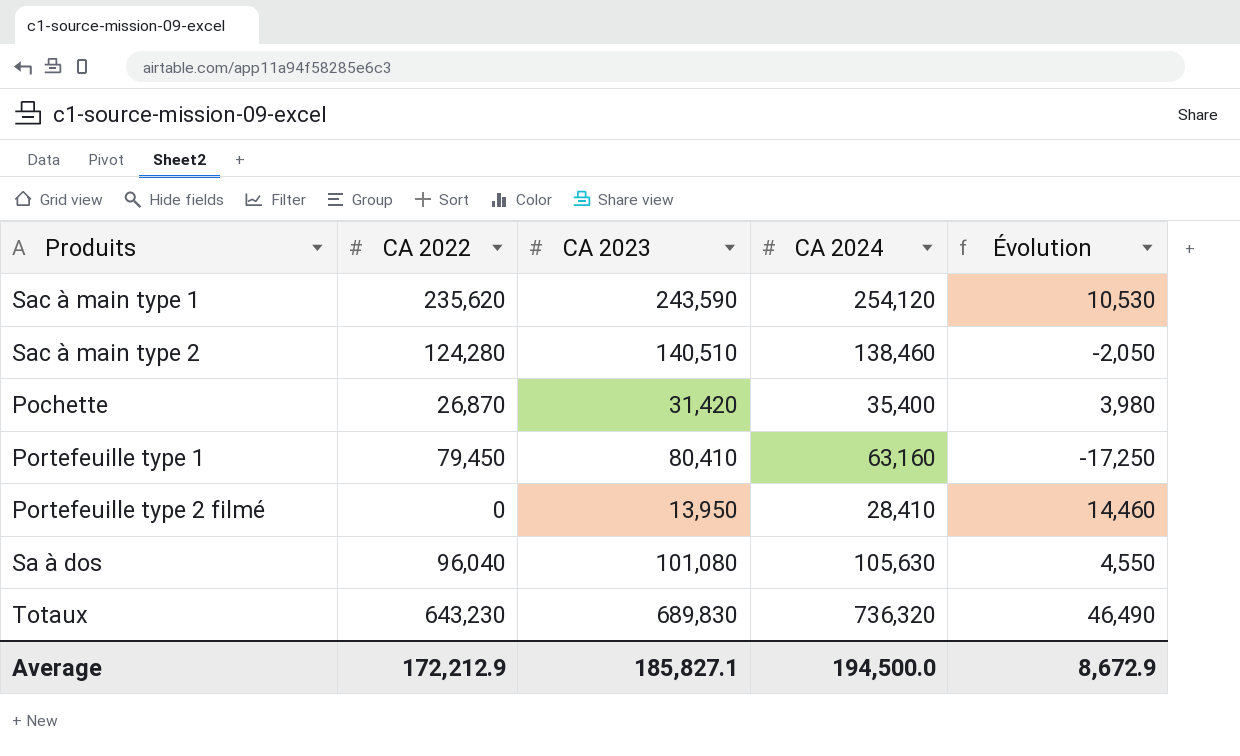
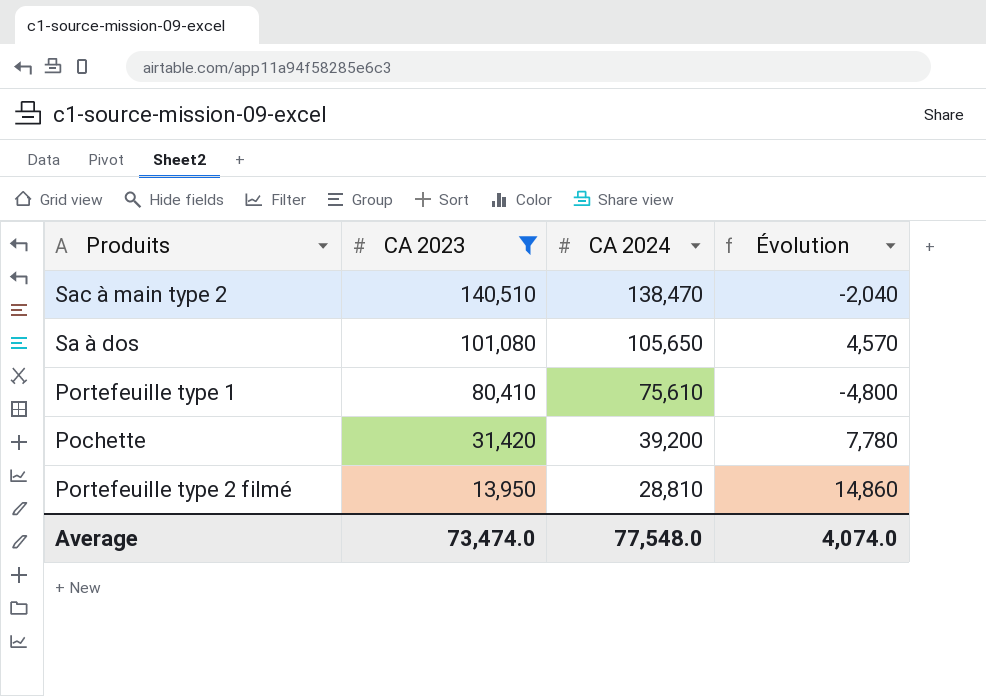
filter: none -> CA 2023 <= 140,510
row order: none -> CA 2023 descending
column CA 2022 | position: 2 -> none
Sac à main type 2 | CA 2024: 138,460 -> 138,470
Sac à main type 2 | Évolution: -2,050 -> -2,040
Sa à dos | CA 2024: 105,630 -> 105,650
Sa à dos | Évolution: 4,550 -> 4,570
Portefeuille type 1 | CA 2024: 63,160 -> 75,610
Portefeuille type 1 | Évolution: -17,250 -> -4,800
Pochette | CA 2024: 35,400 -> 39,200
Pochette | Évolution: 3,980 -> 7,780
Portefeuille type 2 filmé | CA 2024: 28,410 -> 28,810
Portefeuille type 2 filmé | Évolution: 14,460 -> 14,860
Average | CA 2023: 185,827.1 -> 73,474.0
Average | CA 2024: 194,500.0 -> 77,548.0
Average | Évolution: 8,672.9 -> 4,074.0

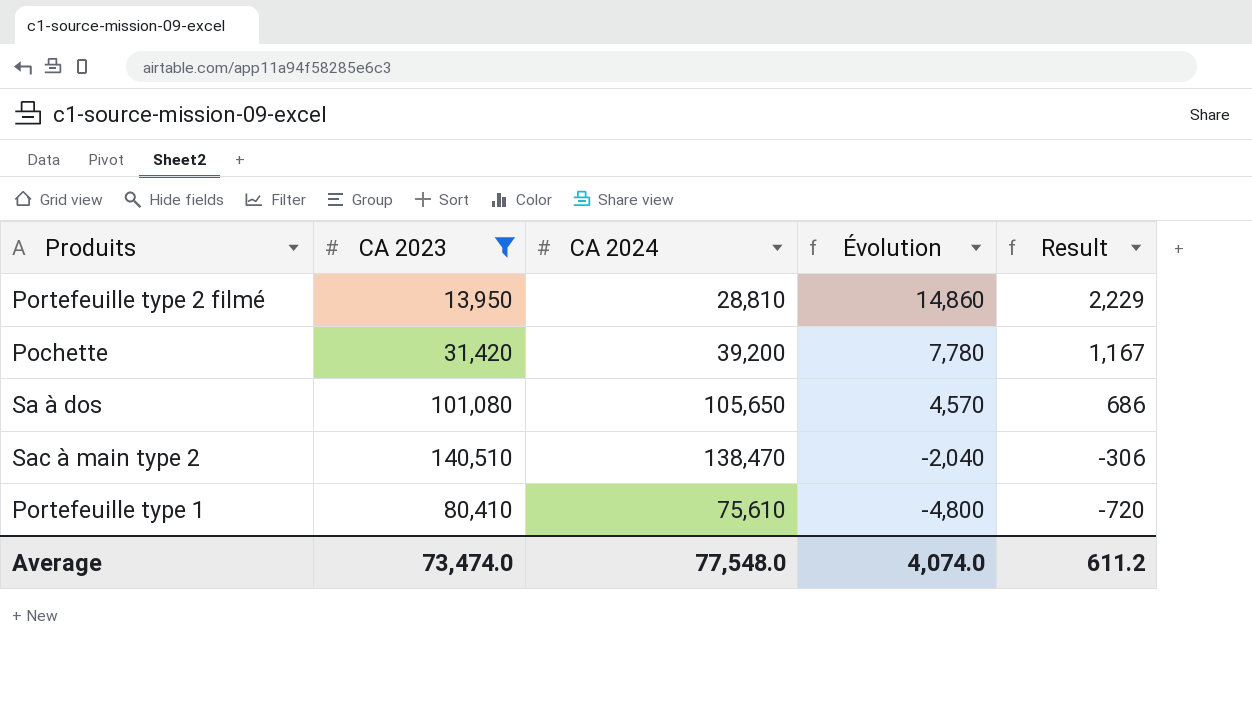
row order: CA 2023 descending -> Évolution descending
column Result | formula: none -> [Évolution] * 0.15

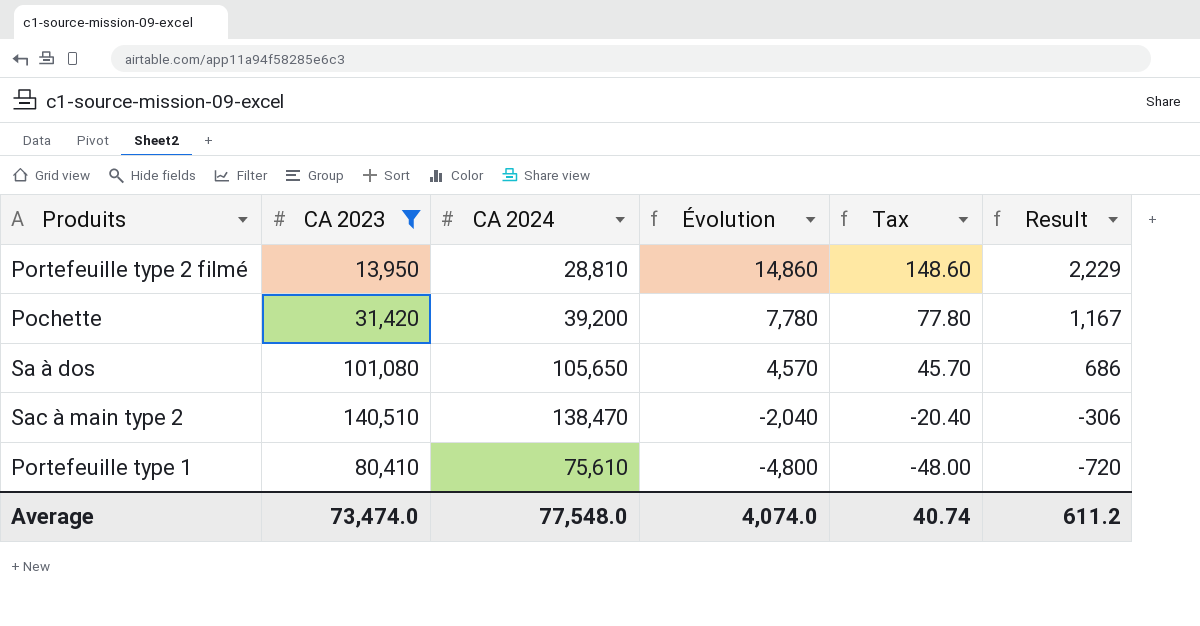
column Tax | formula: none -> [Évolution] * 0.01

